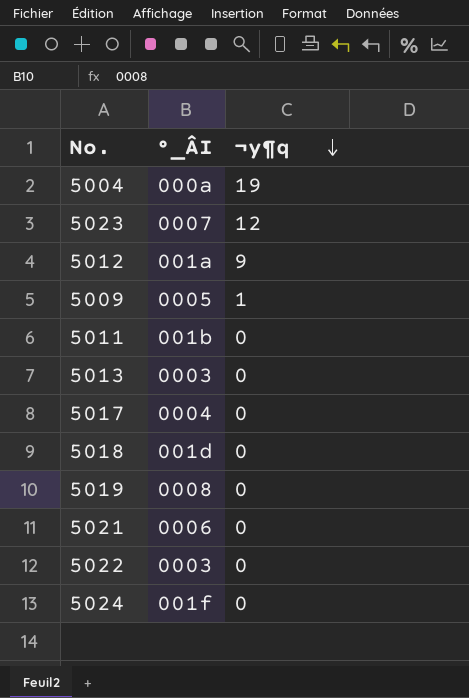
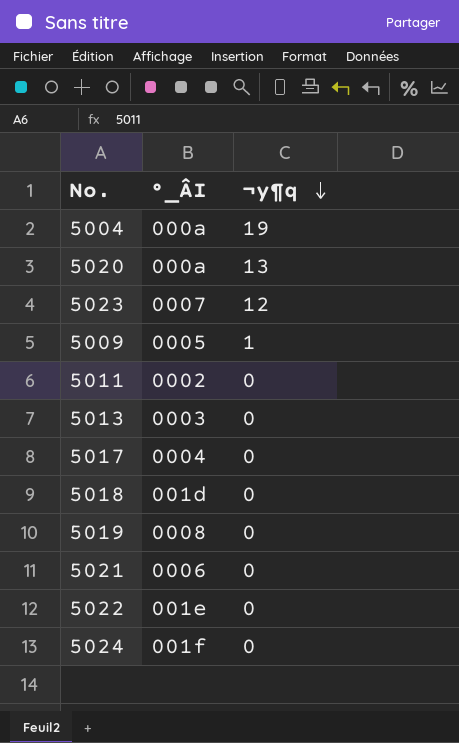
row 5012: 001a | 9 -> none
row 5020: none -> 000a | 13
5011 | °_ÂI: 001b -> 0002
5022 | °_ÂI: 0003 -> 001e

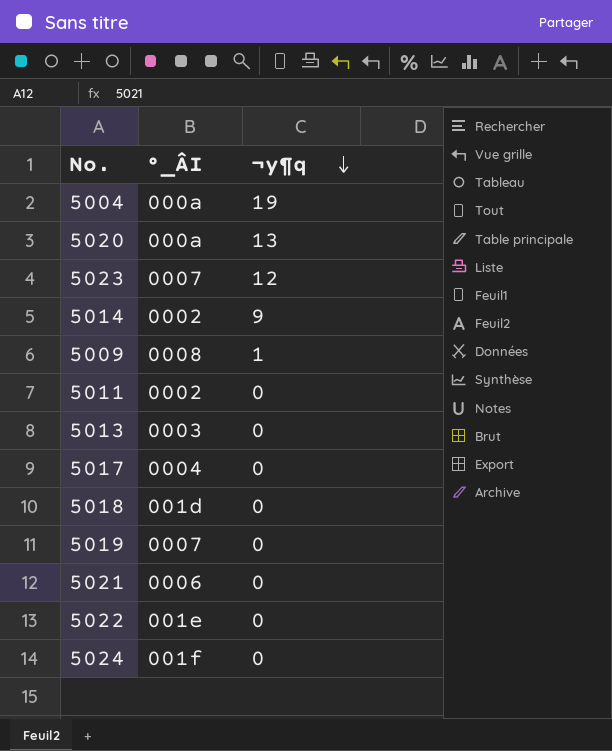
row 5014: none -> 0002 | 9
5009 | °_ÂI: 0005 -> 0008
5019 | °_ÂI: 0008 -> 0007

